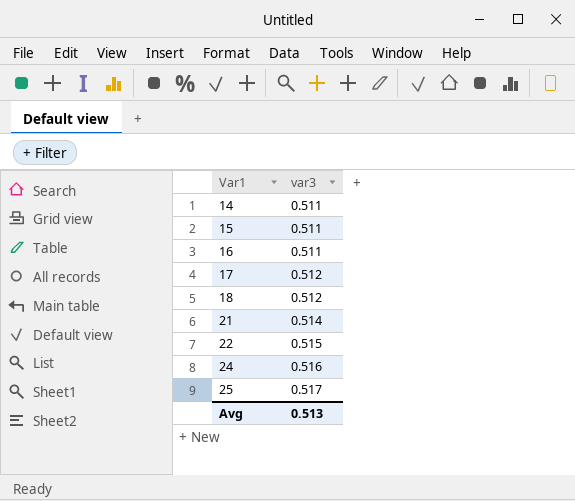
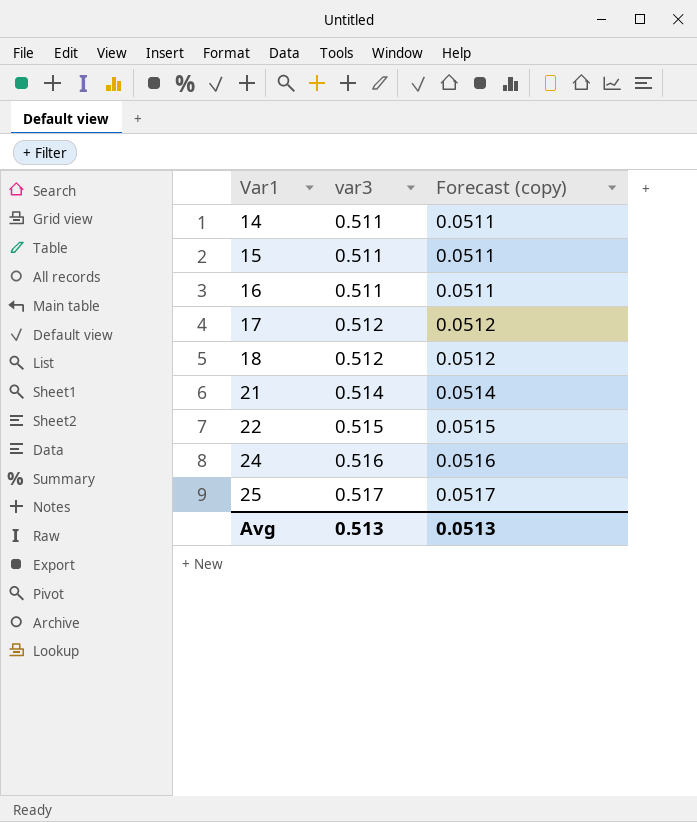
column Forecast (copy) | formula: none -> [var3] * 0.1

